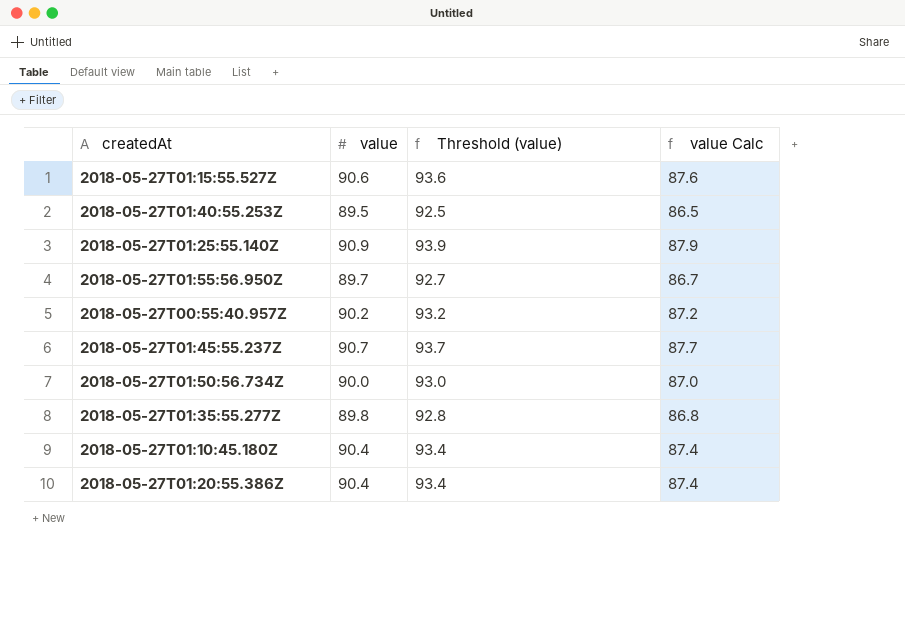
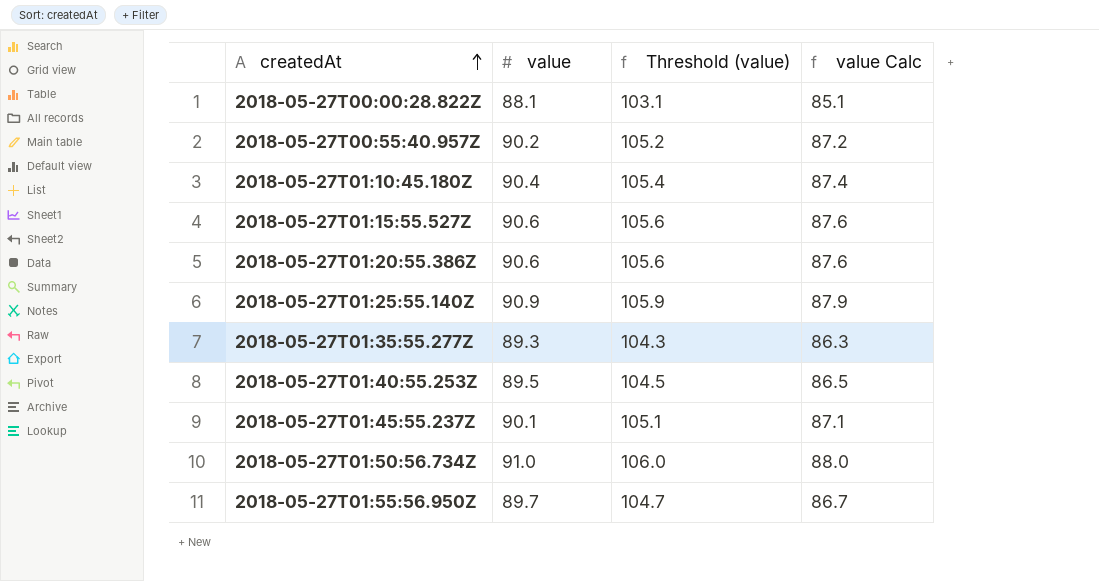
row order: none -> createdAt ascending
column Threshold (value) | formula: [value] + 3 -> [value] + 15
row 2018-05-27T00:00:28.822Z: none -> 88.1 | 103.1 | 85.1
2018-05-27T01:20:55.386Z | value: 90.4 -> 90.6
2018-05-27T01:20:55.386Z | value Calc: 87.4 -> 87.6
2018-05-27T01:35:55.277Z | value: 89.8 -> 89.3
2018-05-27T01:35:55.277Z | value Calc: 86.8 -> 86.3
2018-05-27T01:45:55.237Z | value: 90.7 -> 90.1
2018-05-27T01:45:55.237Z | value Calc: 87.7 -> 87.1
2018-05-27T01:50:56.734Z | value: 90.0 -> 91.0
2018-05-27T01:50:56.734Z | value Calc: 87.0 -> 88.0

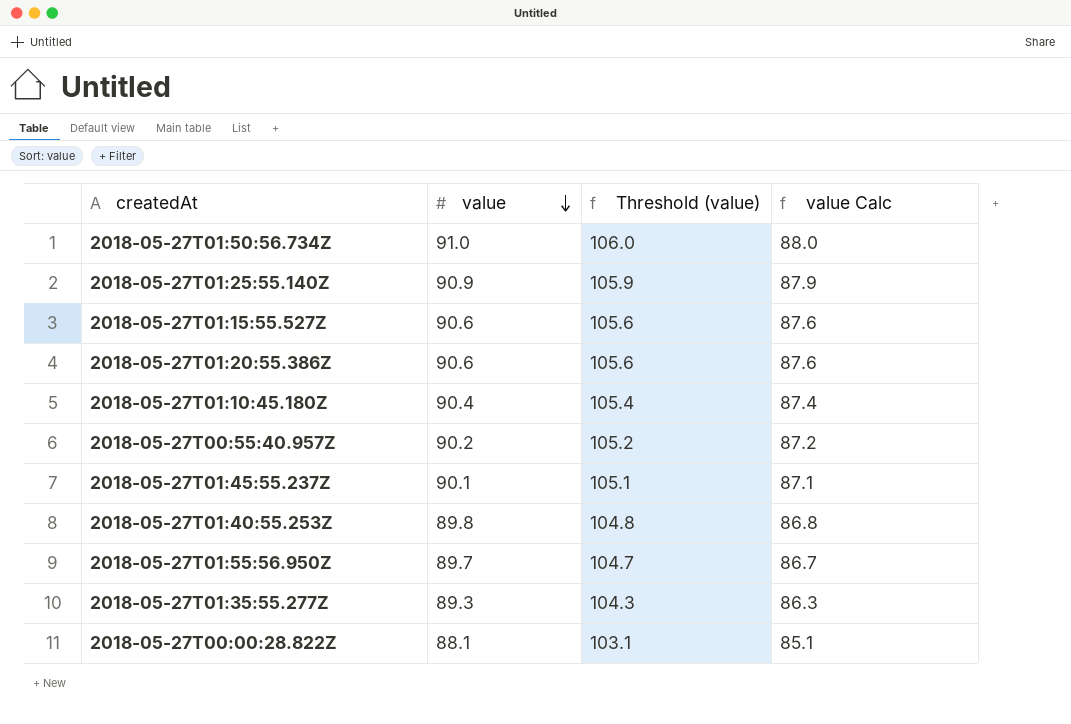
row order: createdAt ascending -> value descending
2018-05-27T01:40:55.253Z | value: 89.5 -> 89.8
2018-05-27T01:40:55.253Z | Threshold (value): 104.5 -> 104.8
2018-05-27T01:40:55.253Z | value Calc: 86.5 -> 86.8

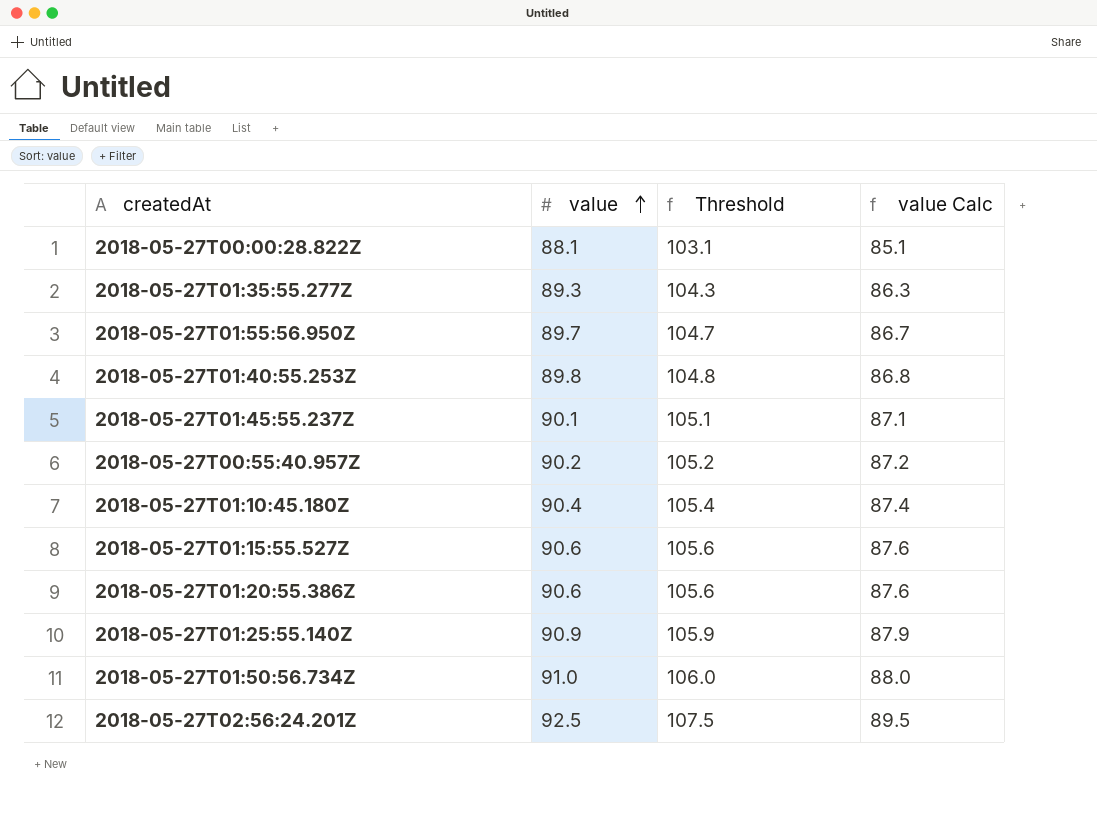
row order: value descending -> value ascending
column name: Threshold (value) -> Threshold
row 2018-05-27T02:56:24.201Z: none -> 92.5 | 107.5 | 89.5

